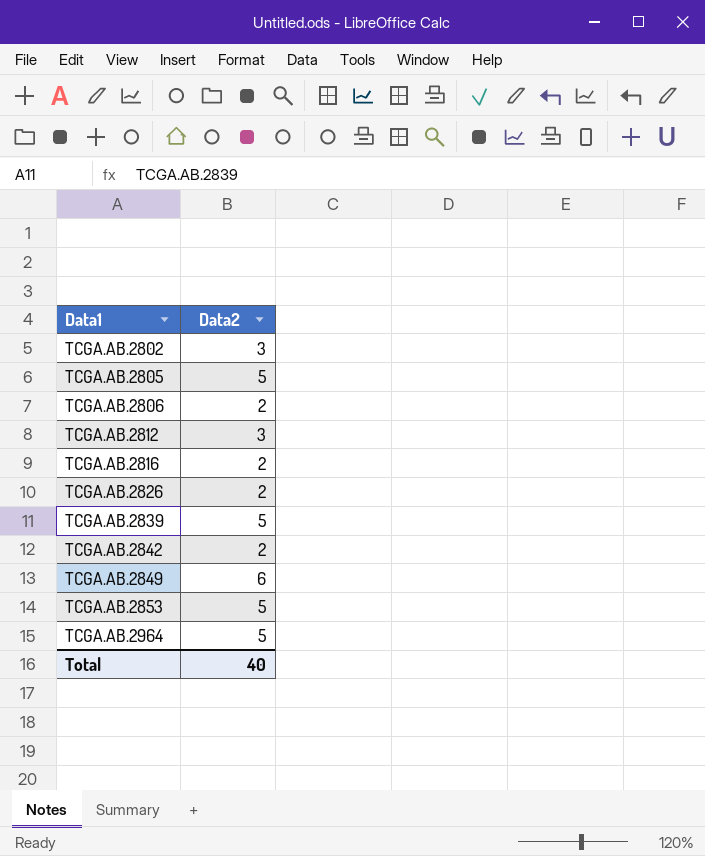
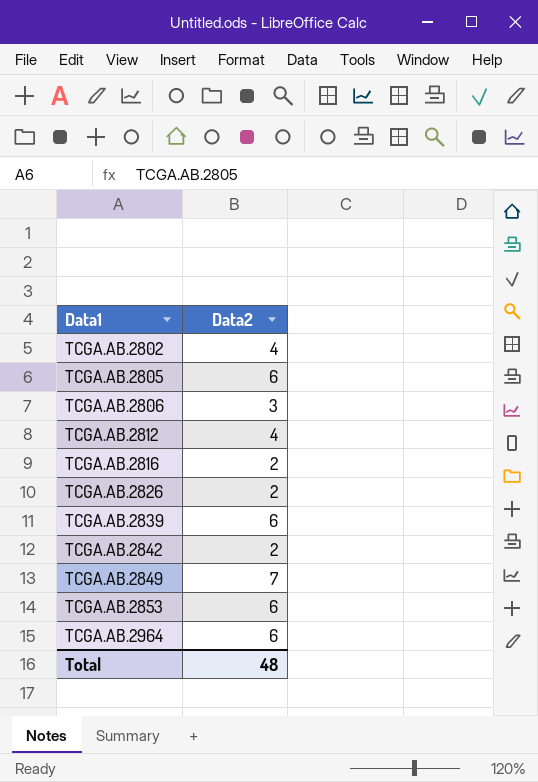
TCGA.AB.2802 | Data2: 3 -> 4
TCGA.AB.2805 | Data2: 5 -> 6
TCGA.AB.2806 | Data2: 2 -> 3
TCGA.AB.2812 | Data2: 3 -> 4
TCGA.AB.2839 | Data2: 5 -> 6
TCGA.AB.2849 | Data2: 6 -> 7
TCGA.AB.2853 | Data2: 5 -> 6
TCGA.AB.2964 | Data2: 5 -> 6
Total | Data2: 40 -> 48

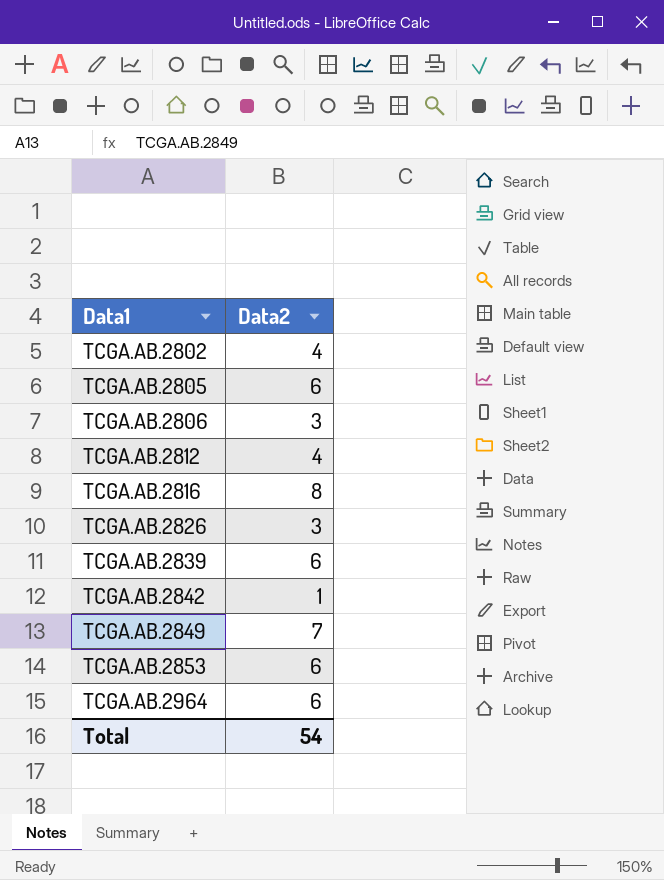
TCGA.AB.2816 | Data2: 2 -> 8
TCGA.AB.2826 | Data2: 2 -> 3
TCGA.AB.2842 | Data2: 2 -> 1
Total | Data2: 48 -> 54

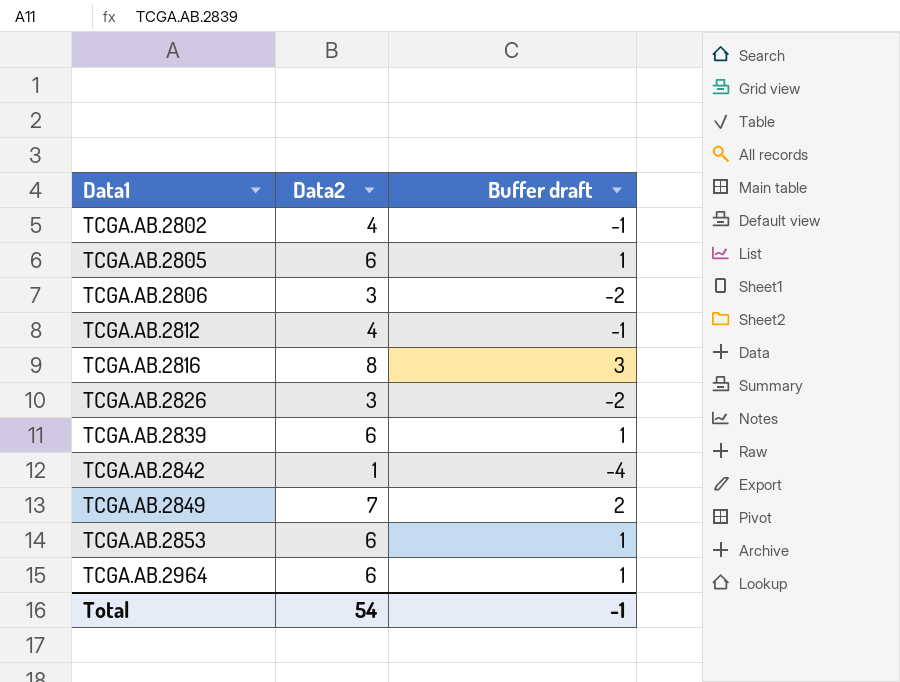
column Buffer draft | formula: none -> [Data2] - 5

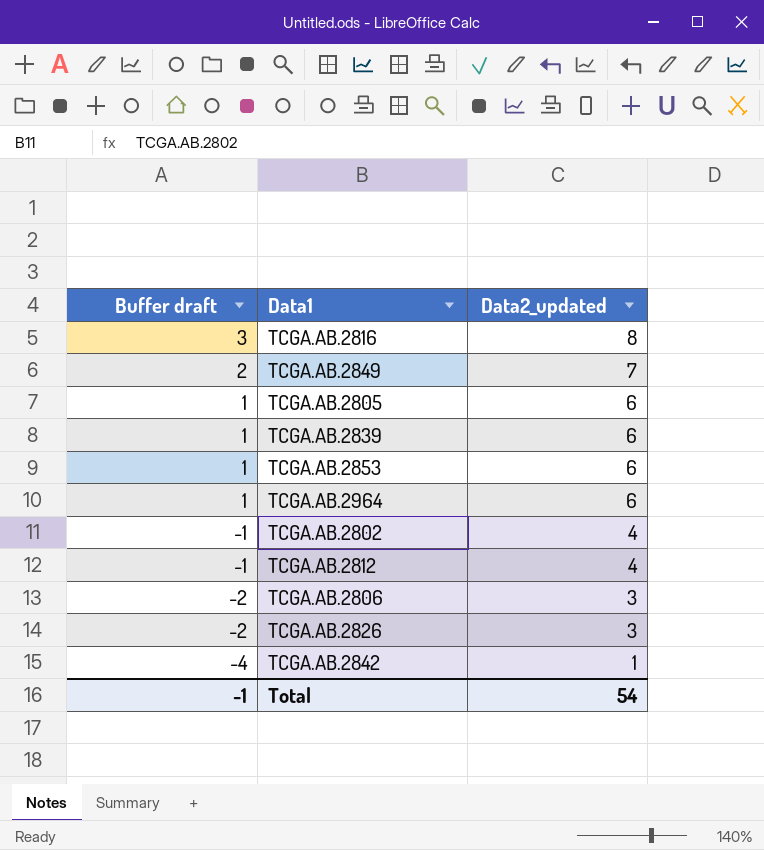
row order: Data1 ascending -> Buffer draft descending
column Buffer draft | position: 3 -> 1
column name: Data2 -> Data2_updated

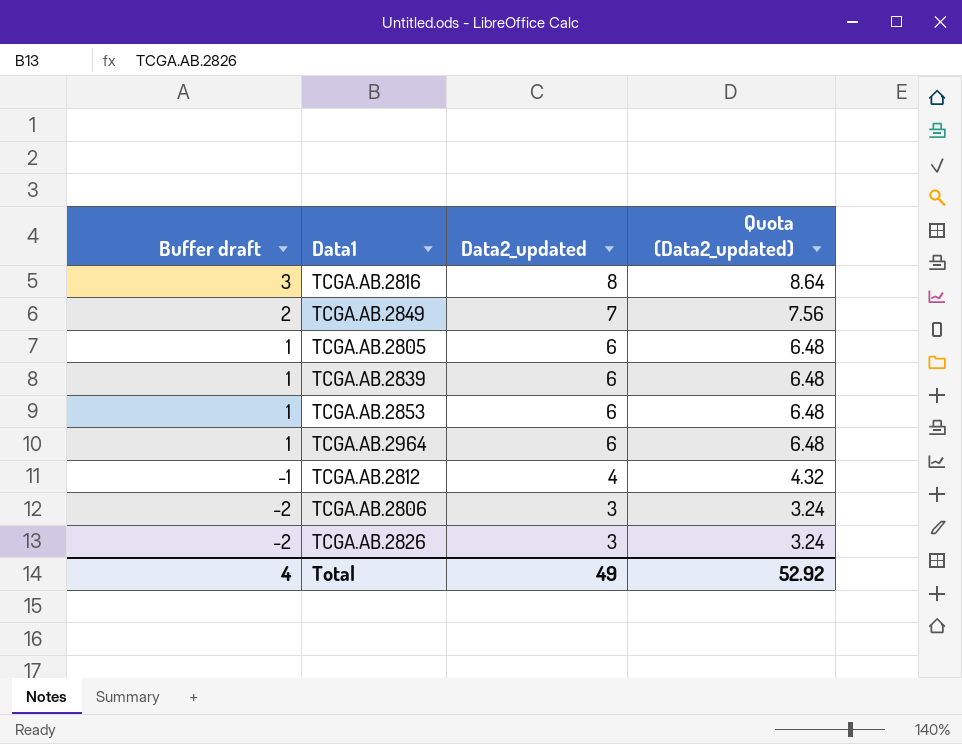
column Quota (Data2_updated) | formula: none -> [Data2_updated] * 1.08
row TCGA.AB.2802: -1 | 4 -> none
row TCGA.AB.2842: -4 | 1 -> none
Total | Buffer draft: -1 -> 4
Total | Data2_updated: 54 -> 49

